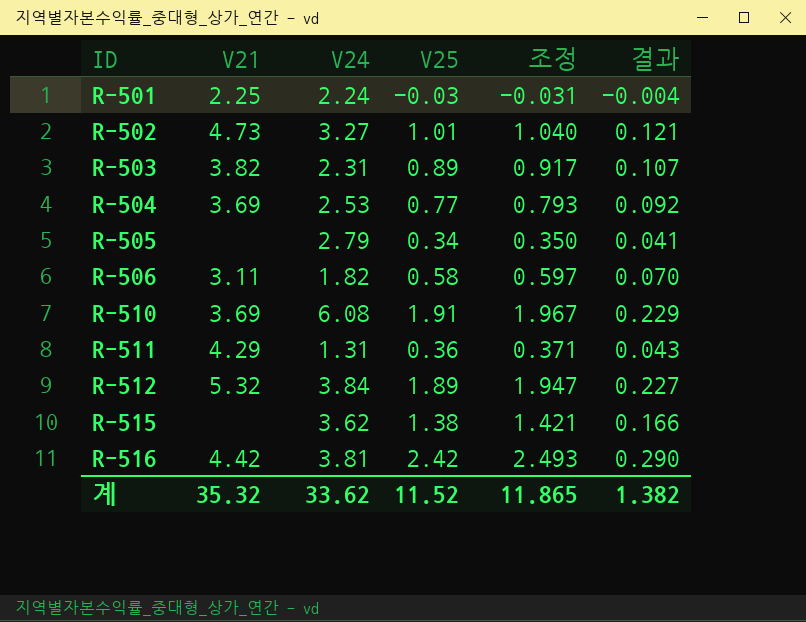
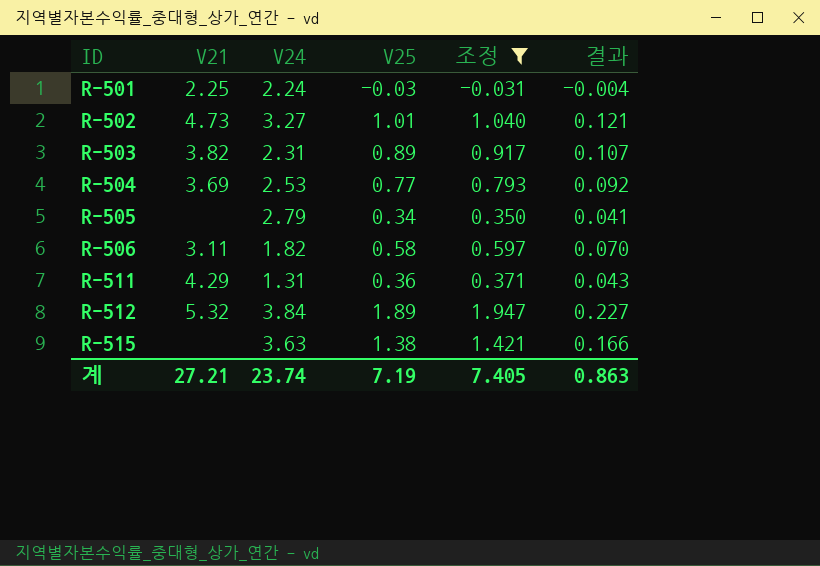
filter: none -> 조정 <= 1.947
R-515 | V24: 3.62 -> 3.63
계 | V21: 35.32 -> 27.21
계 | V24: 33.62 -> 23.74
계 | V25: 11.52 -> 7.19
계 | 조정: 11.865 -> 7.405
계 | 결과: 1.382 -> 0.863

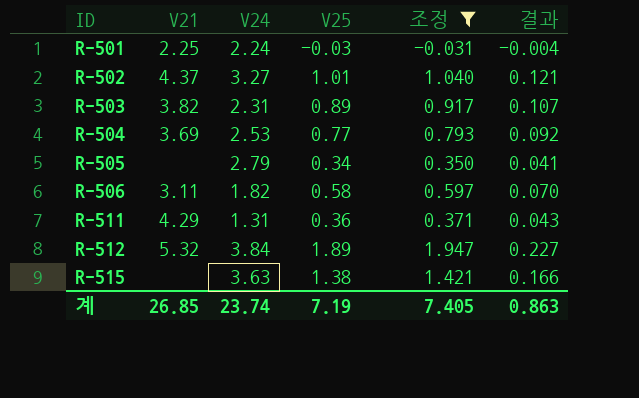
R-502 | V21: 4.73 -> 4.37
계 | V21: 27.21 -> 26.85

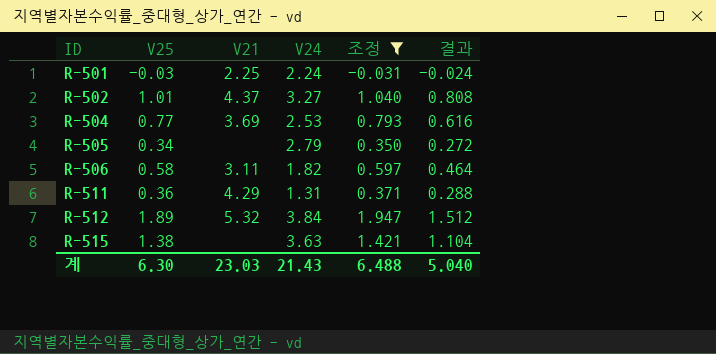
column V25 | position: 4 -> 2
column 결과 | formula: [V25] * 0.12 -> [V25] * 0.8
row R-503: 3.82 | 2.31 | 0.89 | 0.917 | 0.107 -> none
계 | V25: 7.19 -> 6.30
계 | V21: 26.85 -> 23.03
계 | V24: 23.74 -> 21.43
계 | 조정: 7.405 -> 6.488
계 | 결과: 0.863 -> 5.040

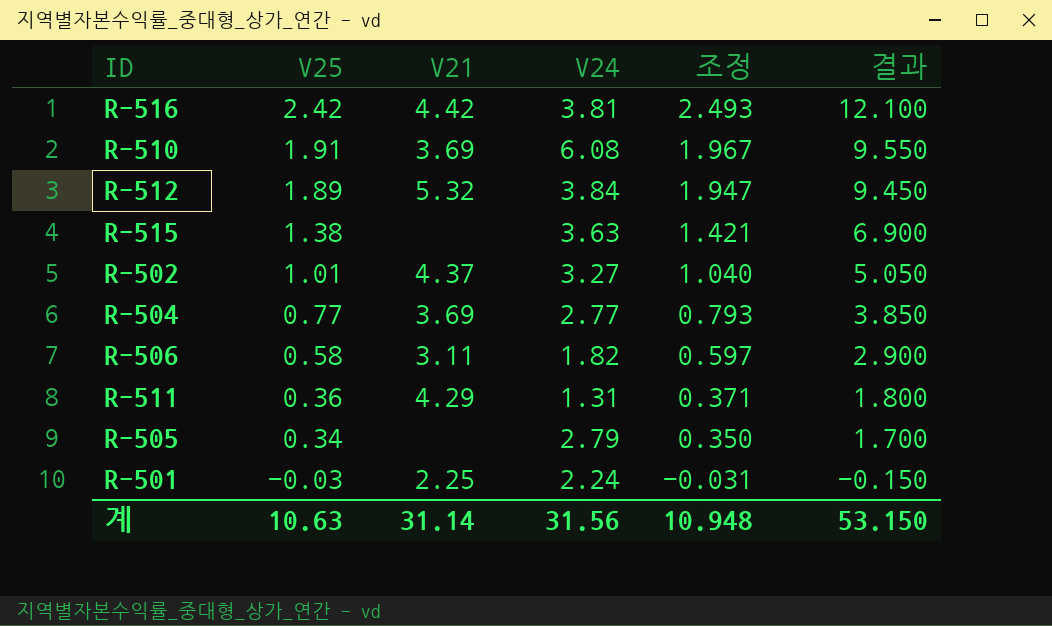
filter: 조정 <= 1.947 -> none
row order: ID ascending -> V25 descending
column 결과 | formula: [V25] * 0.8 -> [V25] * 5
R-504 | V24: 2.53 -> 2.77
계 | V25: 6.30 -> 10.63
계 | V21: 23.03 -> 31.14
계 | V24: 21.43 -> 31.56
계 | 조정: 6.488 -> 10.948
계 | 결과: 5.040 -> 53.150

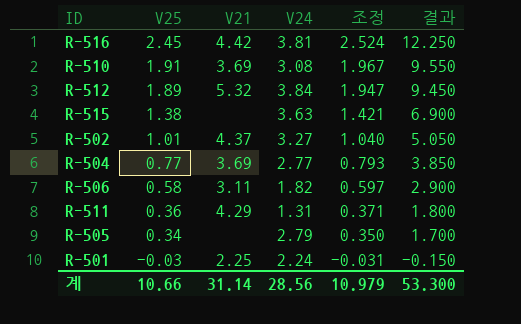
R-516 | V25: 2.42 -> 2.45
R-516 | 조정: 2.493 -> 2.524
R-516 | 결과: 12.100 -> 12.250
R-510 | V24: 6.08 -> 3.08
계 | V25: 10.63 -> 10.66
계 | V24: 31.56 -> 28.56
계 | 조정: 10.948 -> 10.979
계 | 결과: 53.150 -> 53.300

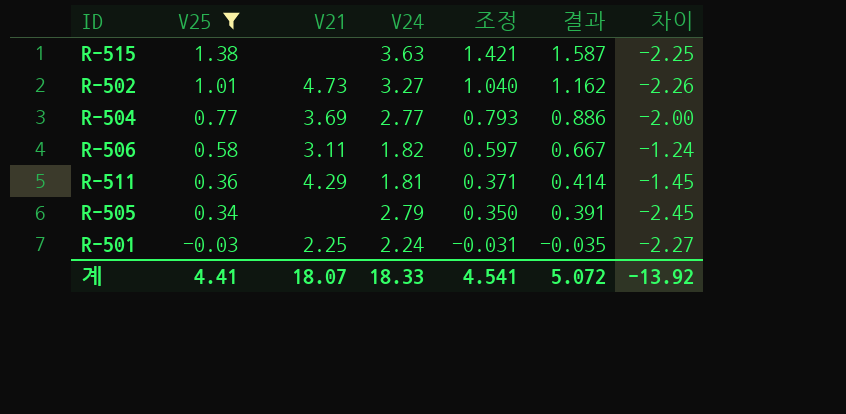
filter: none -> V25 <= 1.38
column 결과 | formula: [V25] * 5 -> [V25] * 1.15
column 차이 | formula: none -> [V25] - [V24]
R-502 | V21: 4.37 -> 4.73
R-511 | V24: 1.31 -> 1.81
계 | V25: 10.66 -> 4.41
계 | V21: 31.14 -> 18.07
계 | V24: 28.56 -> 18.33
계 | 조정: 10.979 -> 4.541
계 | 결과: 53.300 -> 5.072

